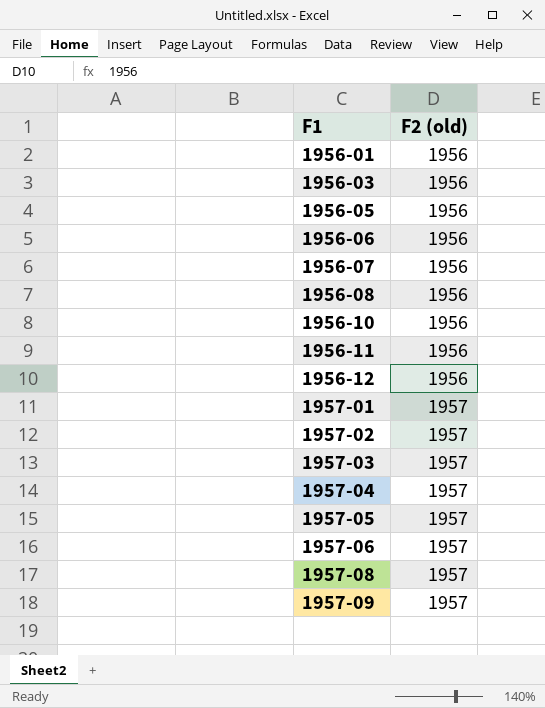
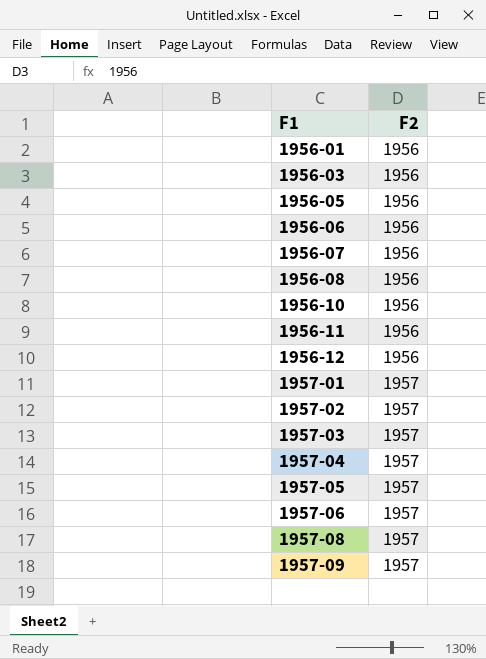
column name: F2 (old) -> F2

